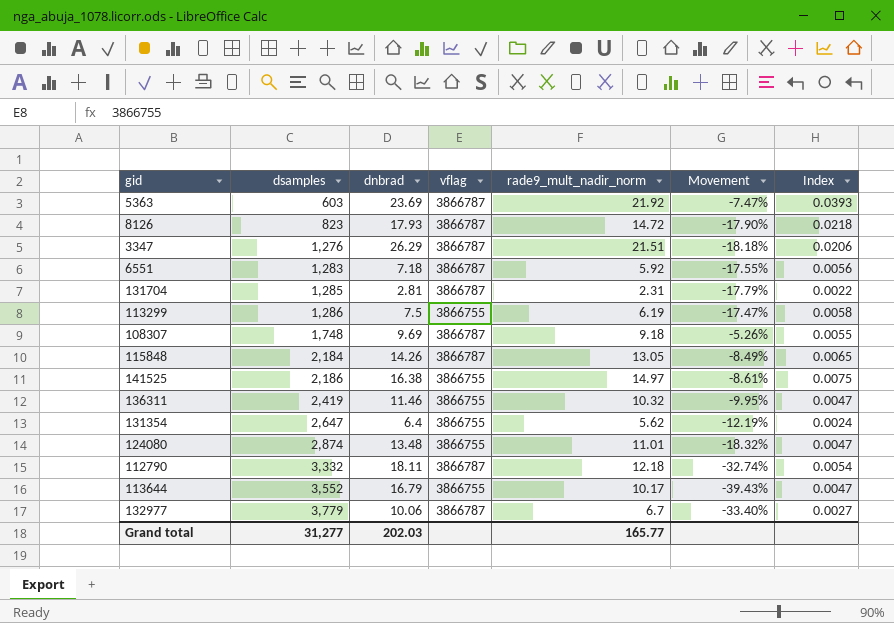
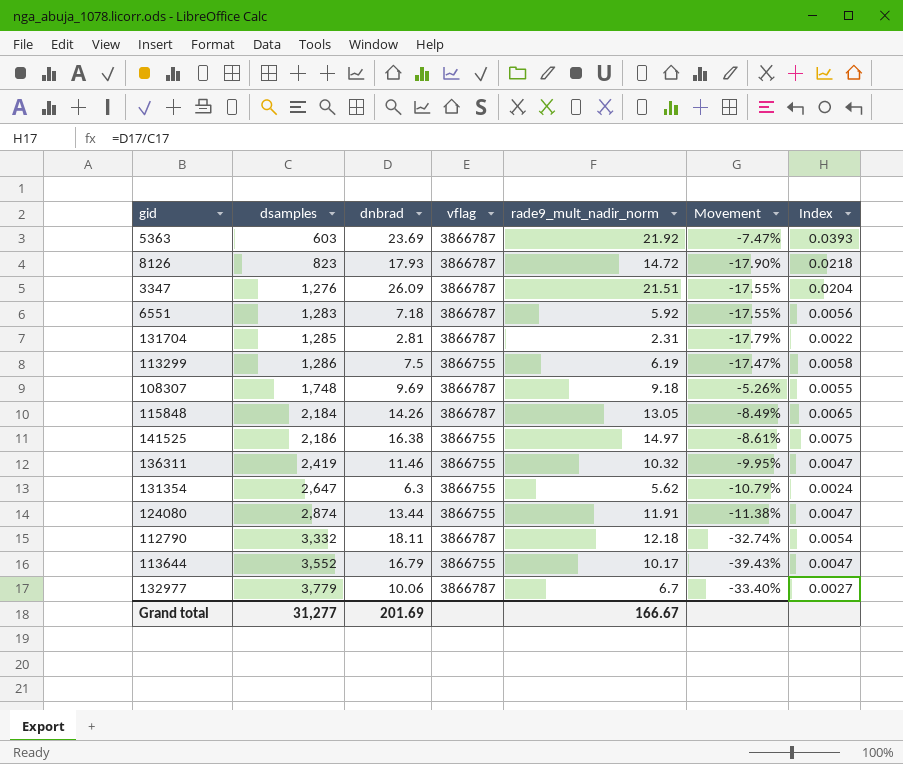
3347 | dnbrad: 26.29 -> 26.09
3347 | Movement: -18.18% -> -17.55%
3347 | Index: 0.0206 -> 0.0204
131354 | dnbrad: 6.4 -> 6.3
131354 | Movement: -12.19% -> -10.79%
124080 | dnbrad: 13.48 -> 13.44
124080 | rade9_mult_nadir_norm: 11.01 -> 11.91
124080 | Movement: -18.32% -> -11.38%
Grand total | dnbrad: 202.03 -> 201.69
Grand total | rade9_mult_nadir_norm: 165.77 -> 166.67

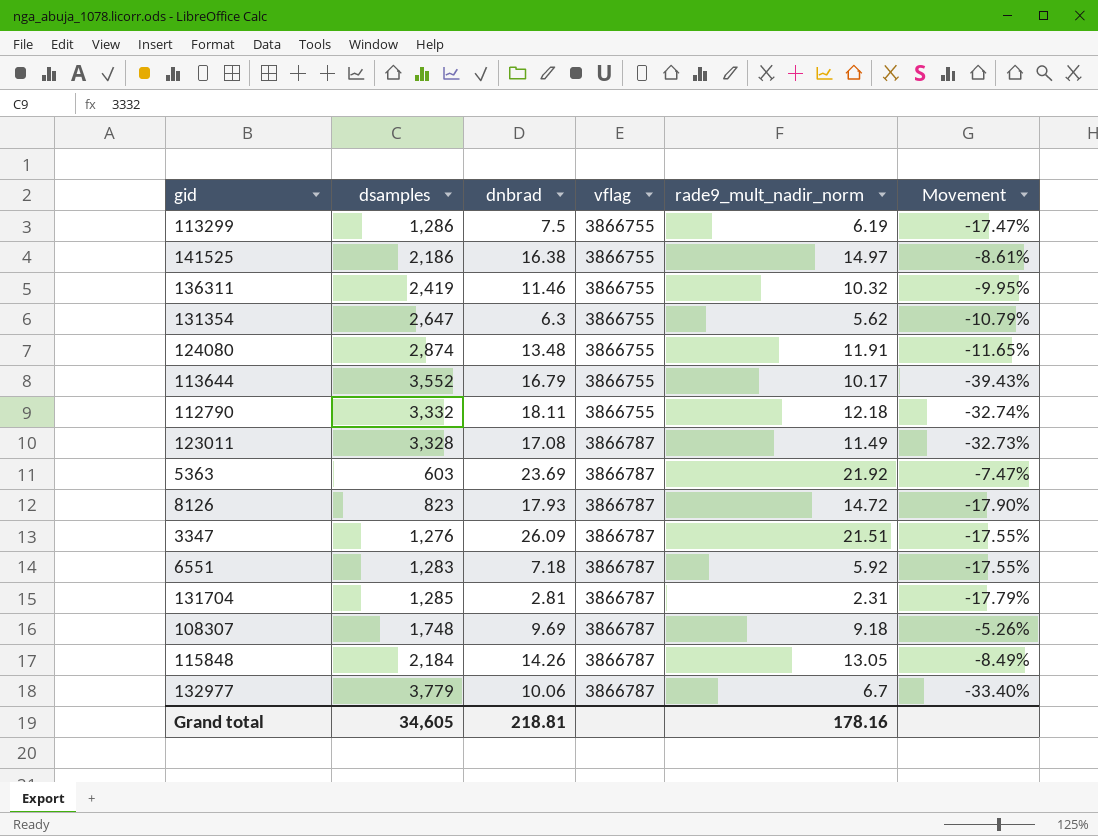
row order: dsamples ascending -> vflag ascending
column Index | formula: [dnbrad] / [dsamples] -> none
124080 | dnbrad: 13.44 -> 13.48
124080 | Movement: -11.38% -> -11.65%
112790 | vflag: 3866787 -> 3866755
row 123011: none -> 3,328 | 17.08 | 3866787 | 11.49 | -32.73%
Grand total | dsamples: 31,277 -> 34,605
Grand total | dnbrad: 201.69 -> 218.81
Grand total | rade9_mult_nadir_norm: 166.67 -> 178.16

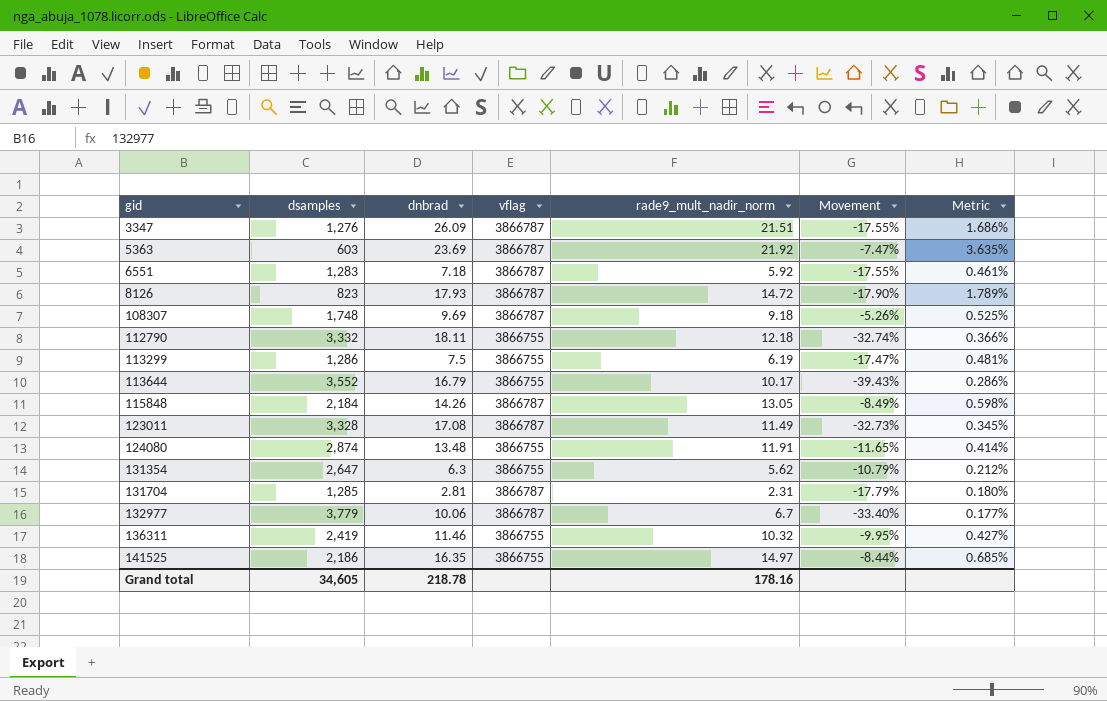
row order: vflag ascending -> gid ascending
column Metric | formula: none -> [rade9_mult_nadir_norm] / [dsamples]
141525 | dnbrad: 16.38 -> 16.35
141525 | Movement: -8.61% -> -8.44%
Grand total | dnbrad: 218.81 -> 218.78

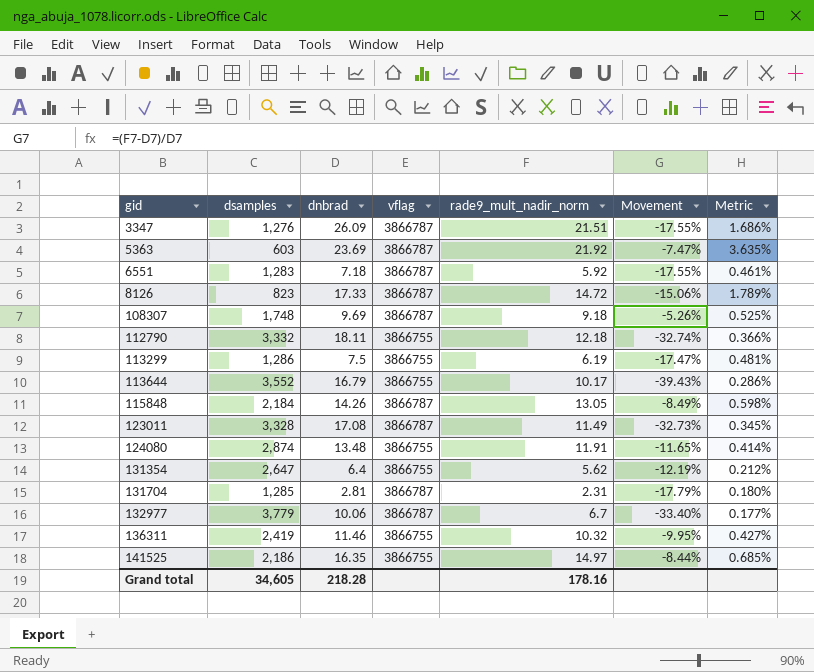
8126 | dnbrad: 17.93 -> 17.33
8126 | Movement: -17.90% -> -15.06%
131354 | dnbrad: 6.3 -> 6.4
131354 | Movement: -10.79% -> -12.19%
Grand total | dnbrad: 218.78 -> 218.28

